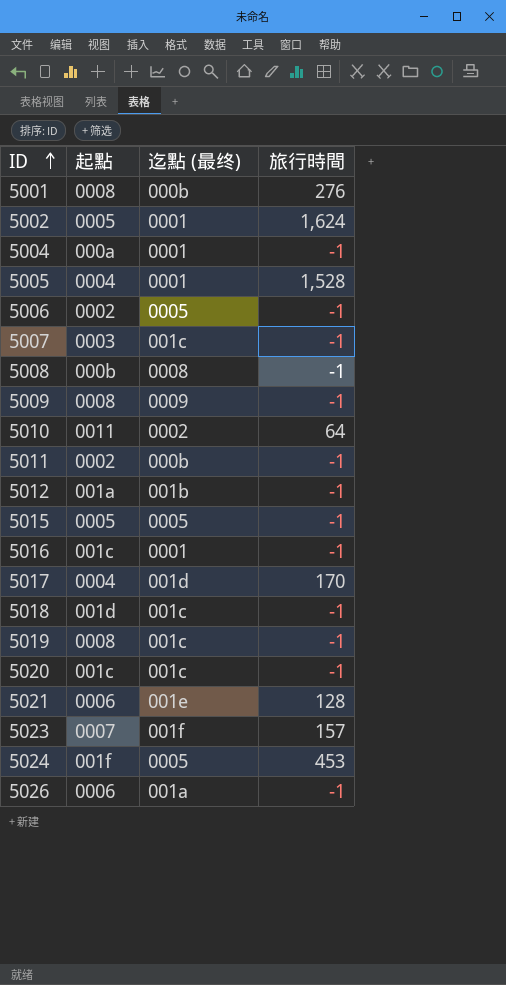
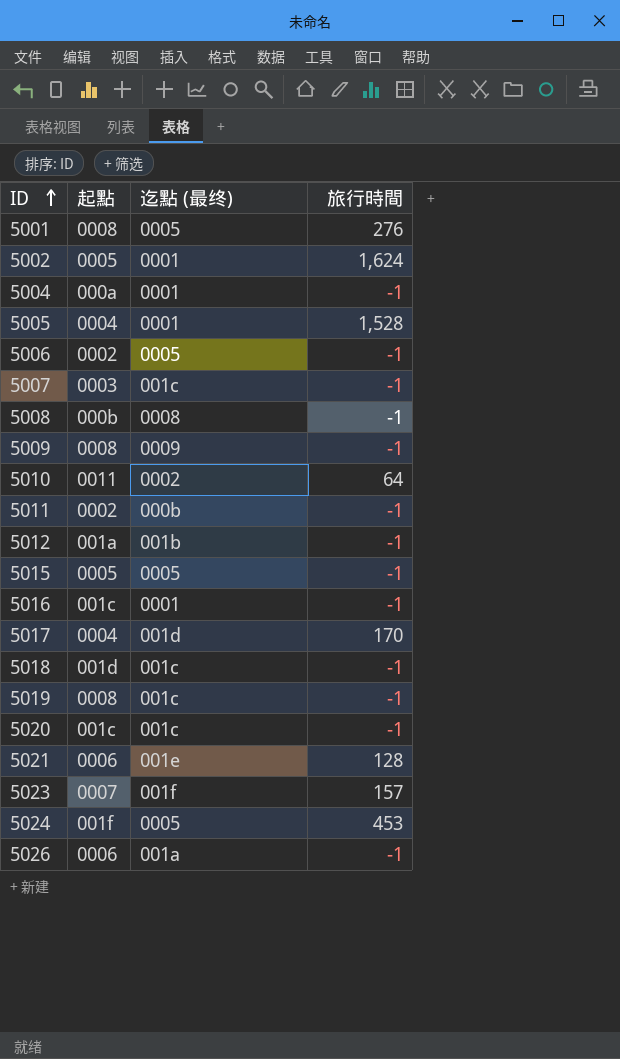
5001 | 迄點 (最终): 000b -> 0005

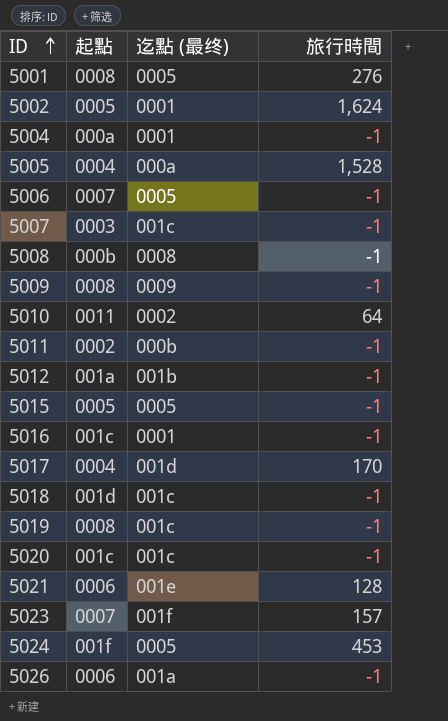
5005 | 迄點 (最终): 0001 -> 000a
5006 | 起點: 0002 -> 0007

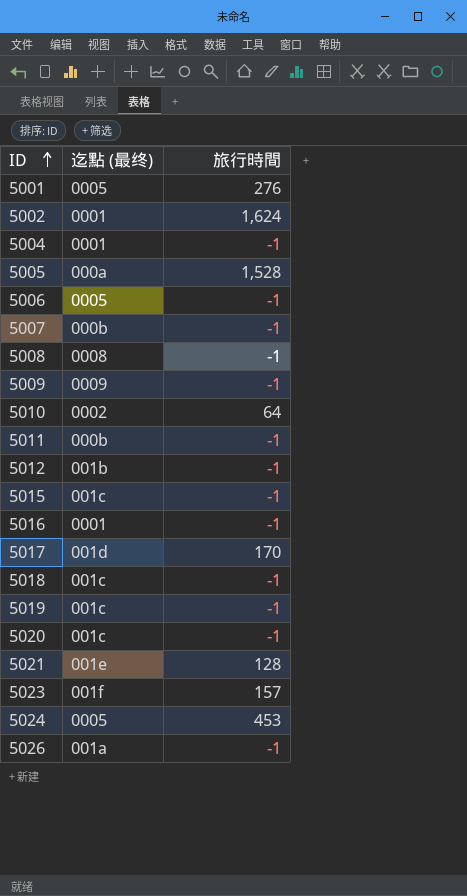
column 起點 | position: 2 -> none
5007 | 迄點 (最终): 001c -> 000b
5015 | 迄點 (最终): 0005 -> 001c

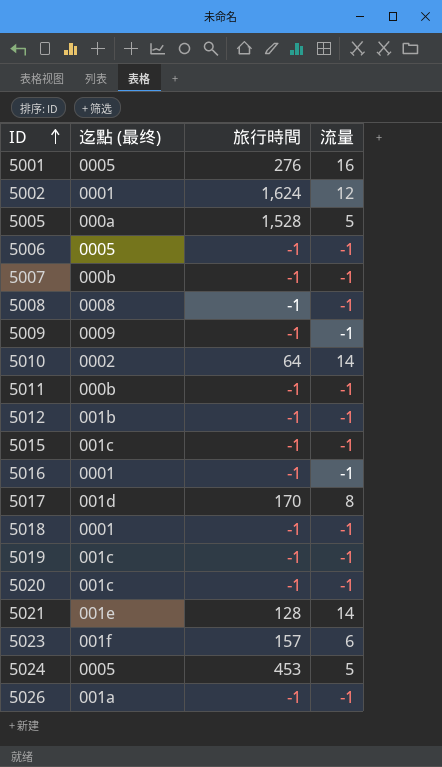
column 流量 | position: none -> 4
row 5004: 0001 | -1 -> none
5018 | 迄點 (最终): 001c -> 0001

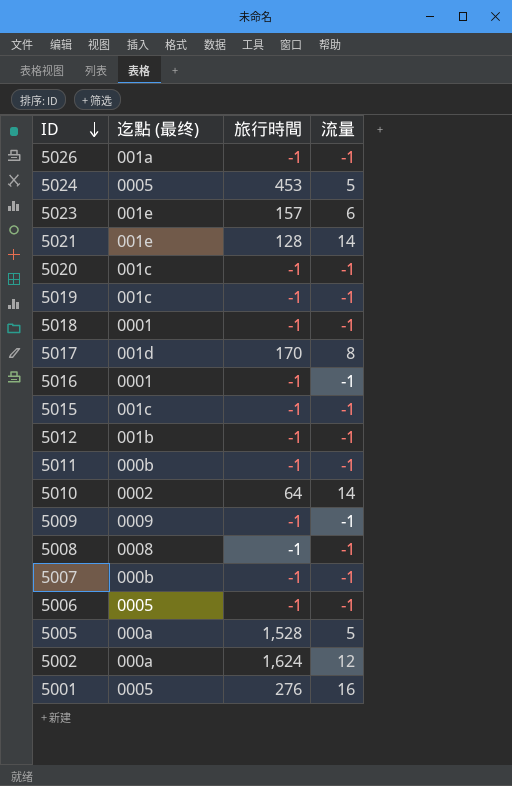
row order: ID ascending -> ID descending
5023 | 迄點 (最终): 001f -> 001e
5002 | 迄點 (最终): 0001 -> 000a

